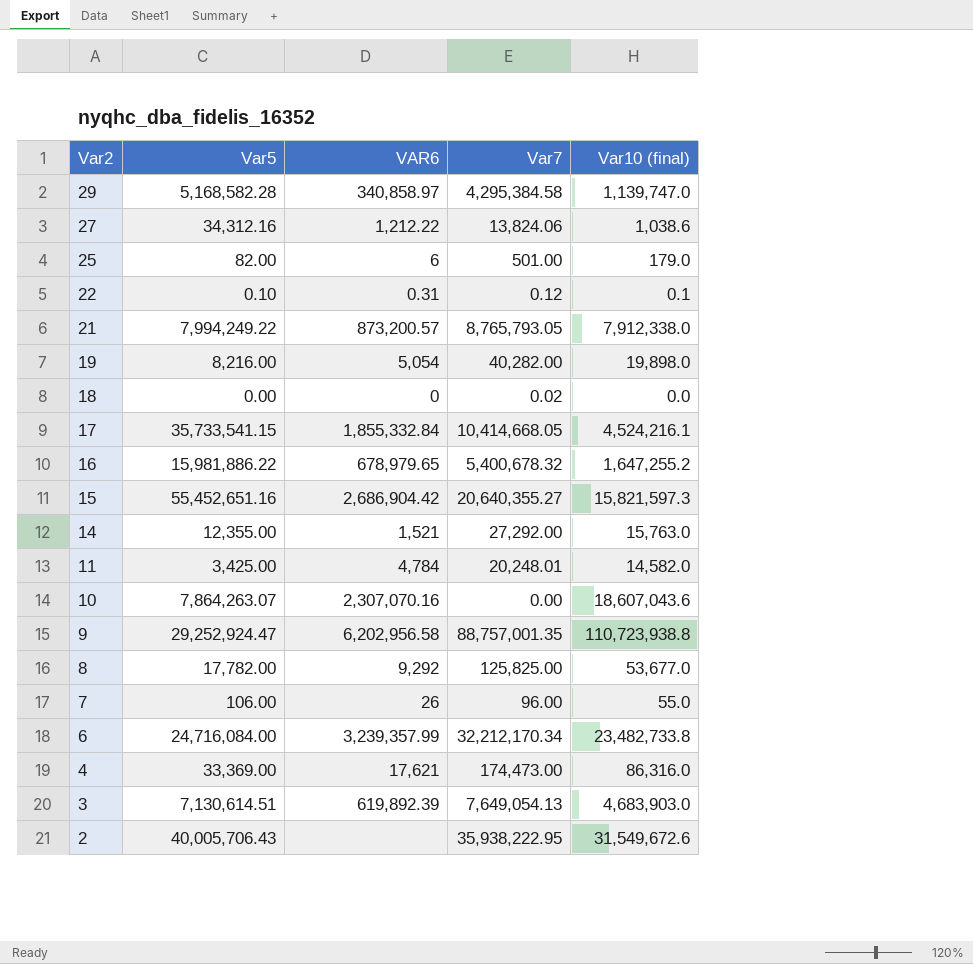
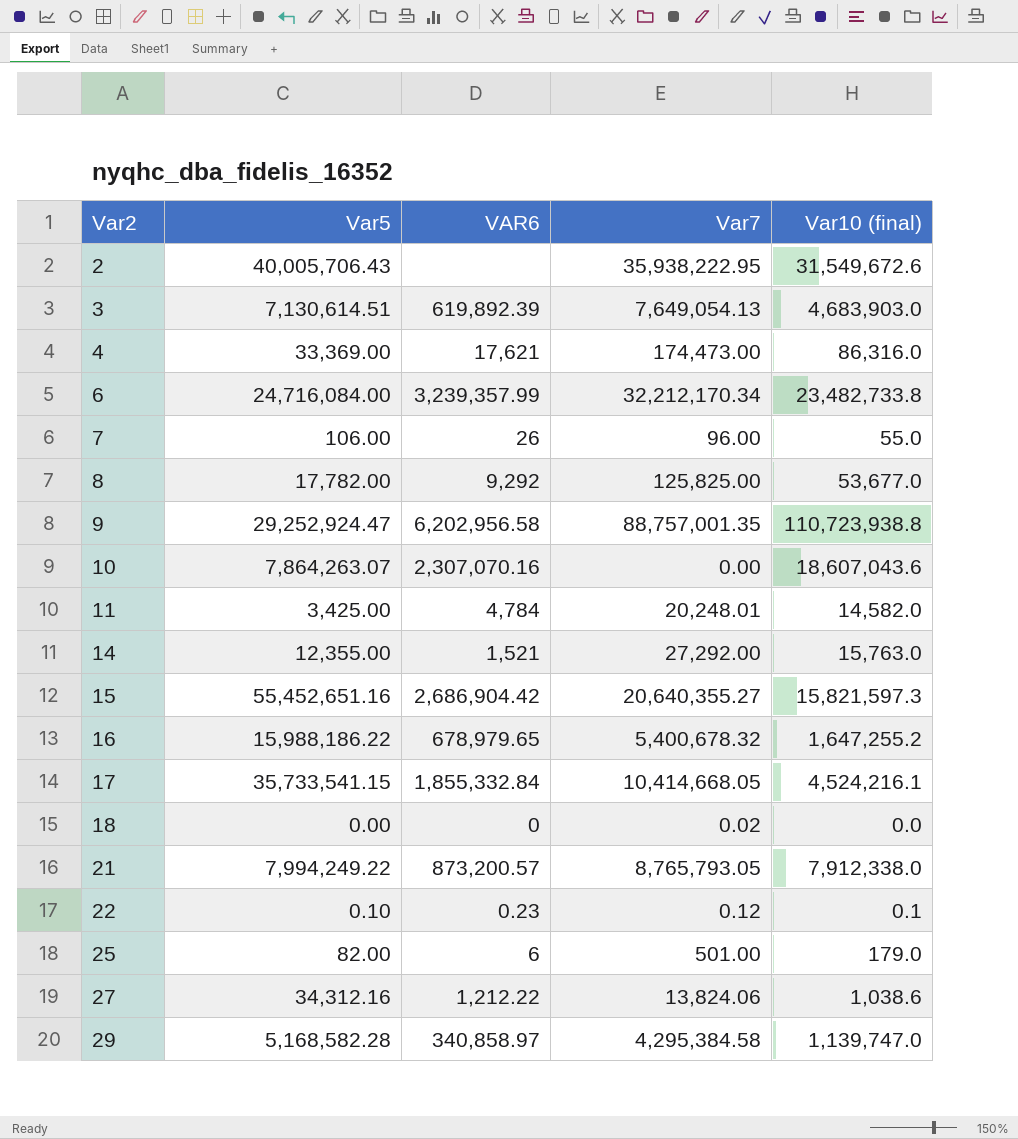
row order: Var2 descending -> Var2 ascending
row 19: 8,216.00 | 5,054 | 40,282.00 | 19,898.0 -> none
16 | Var5: 15,981,886.22 -> 15,988,186.22
22 | VAR6: 0.31 -> 0.23

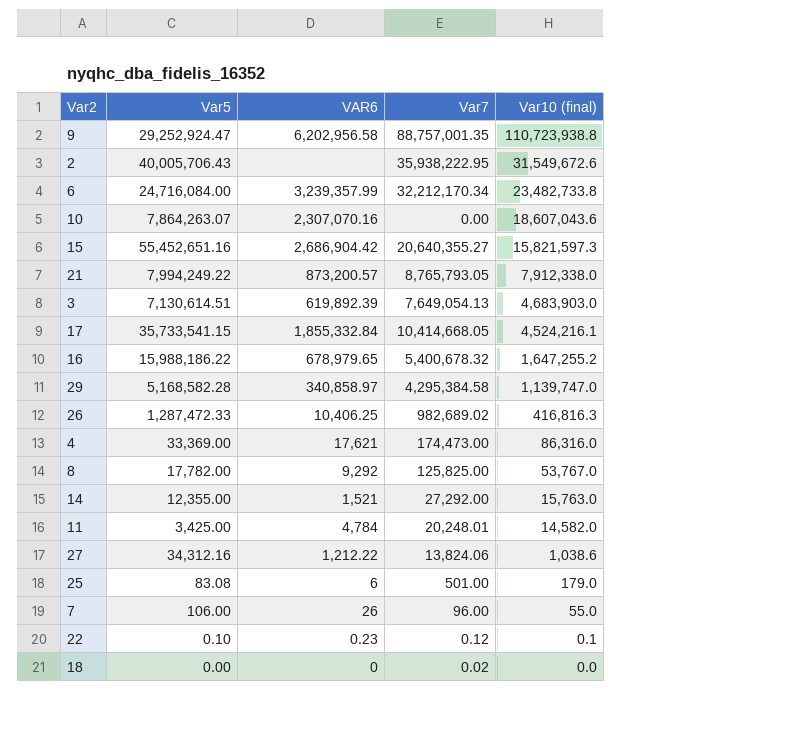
row order: Var2 ascending -> Var10 (final) descending
row 26: none -> 1,287,472.33 | 10,406.25 | 982,689.02 | 416,816.3
8 | Var10 (final): 53,677.0 -> 53,767.0
25 | Var5: 82.00 -> 83.08

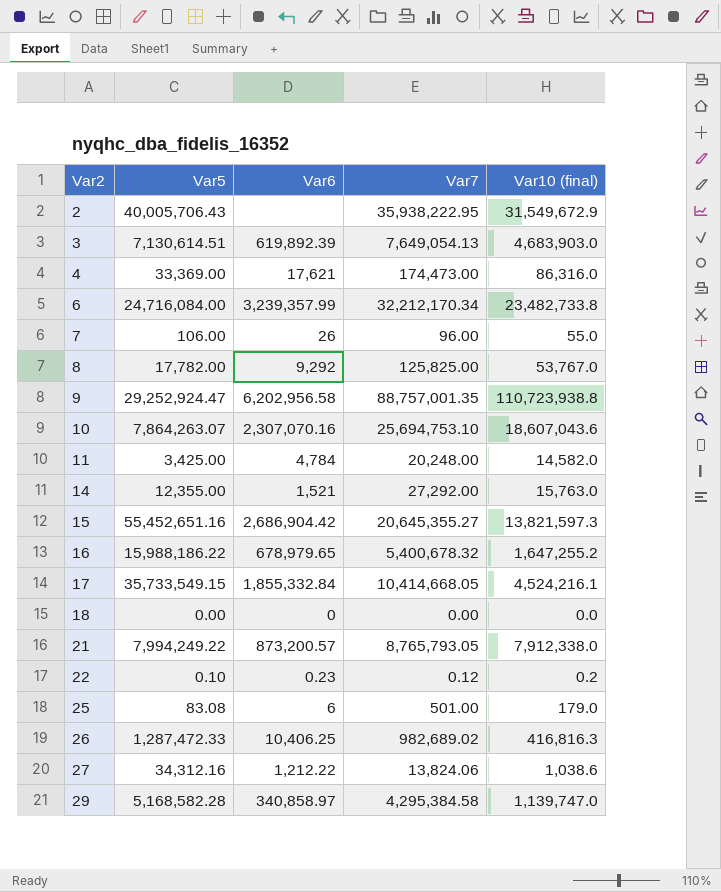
row order: Var10 (final) descending -> Var2 ascending
column name: VAR6 -> Var6
2 | Var10 (final): 31,549,672.6 -> 31,549,672.9
10 | Var7: 0.00 -> 25,694,753.10
11 | Var7: 20,248.01 -> 20,248.00
15 | Var7: 20,640,355.27 -> 20,645,355.27
15 | Var10 (final): 15,821,597.3 -> 13,821,597.3
17 | Var5: 35,733,541.15 -> 35,733,549.15
18 | Var7: 0.02 -> 0.00
22 | Var10 (final): 0.1 -> 0.2

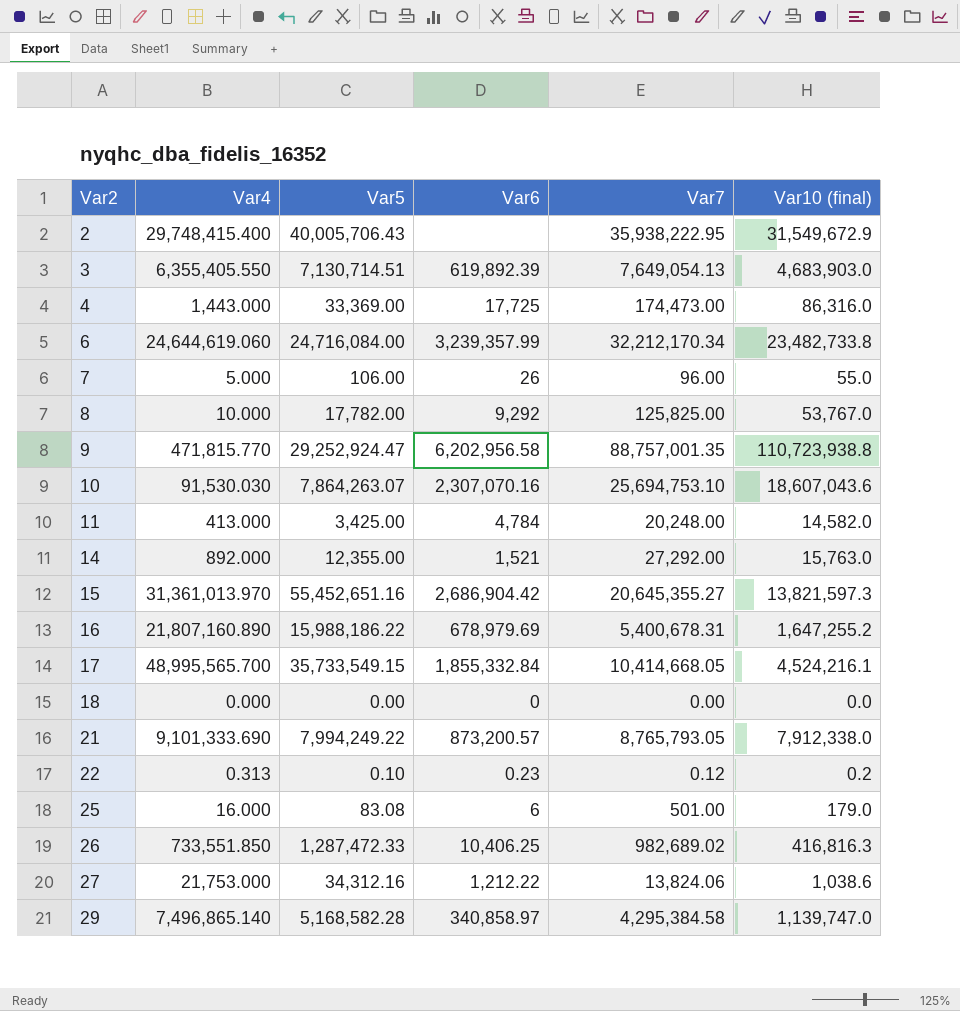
column Var4 | position: none -> 2
3 | Var5: 7,130,614.51 -> 7,130,714.51
4 | Var6: 17,621 -> 17,725
16 | Var6: 678,979.65 -> 678,979.69
16 | Var7: 5,400,678.32 -> 5,400,678.31

